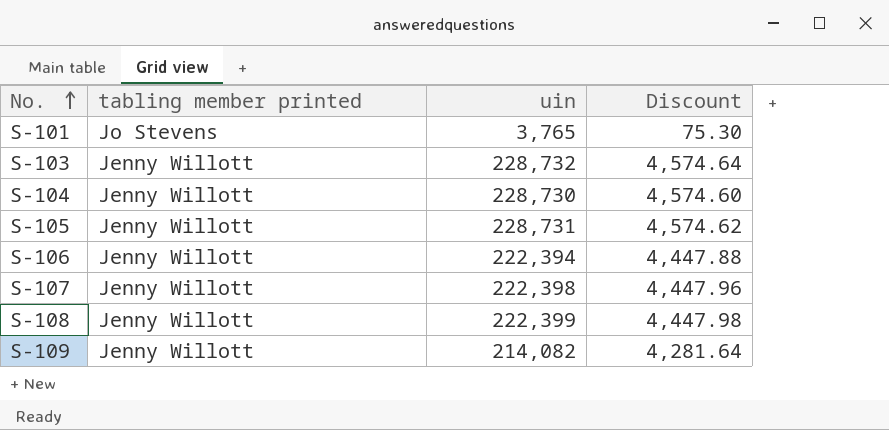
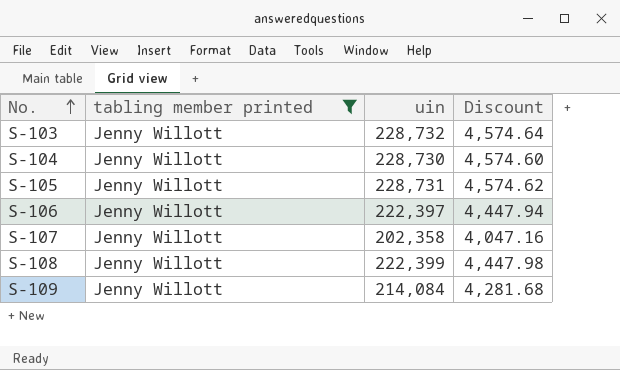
filter: none -> tabling member printed = Jenny Willott
S-106 | uin: 222,394 -> 222,397
S-106 | Discount: 4,447.88 -> 4,447.94
S-107 | uin: 222,398 -> 202,358
S-107 | Discount: 4,447.96 -> 4,047.16
S-109 | uin: 214,082 -> 214,084
S-109 | Discount: 4,281.64 -> 4,281.68

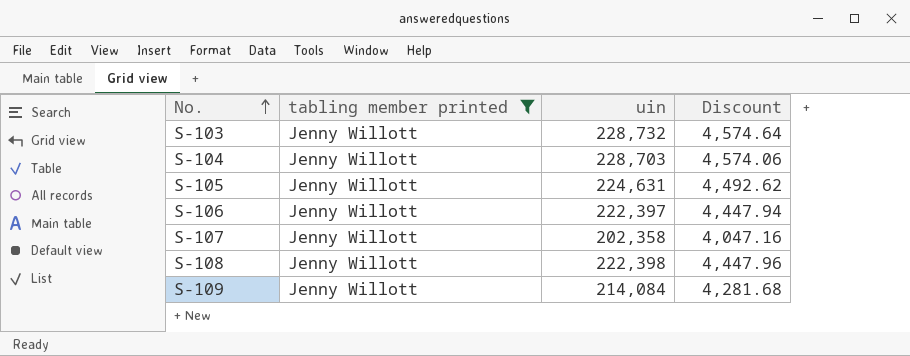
S-104 | uin: 228,730 -> 228,703
S-104 | Discount: 4,574.60 -> 4,574.06
S-105 | uin: 228,731 -> 224,631
S-105 | Discount: 4,574.62 -> 4,492.62
S-108 | uin: 222,399 -> 222,398
S-108 | Discount: 4,447.98 -> 4,447.96

